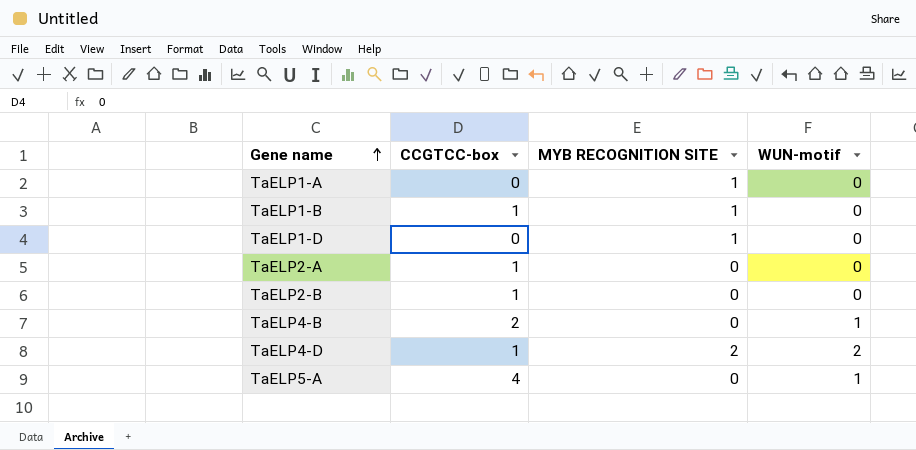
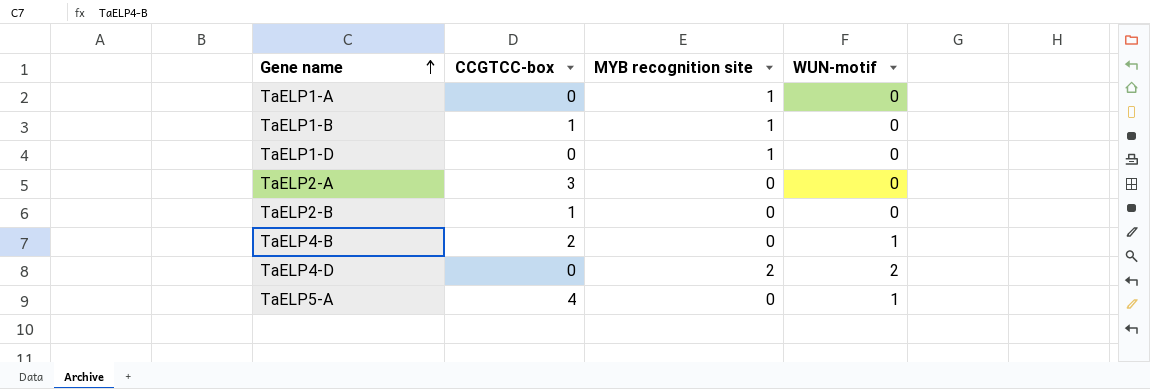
column name: MYB RECOGNITION SITE -> MYB recognition site
TaELP2-A | CCGTCC-box: 1 -> 3
TaELP4-D | CCGTCC-box: 1 -> 0

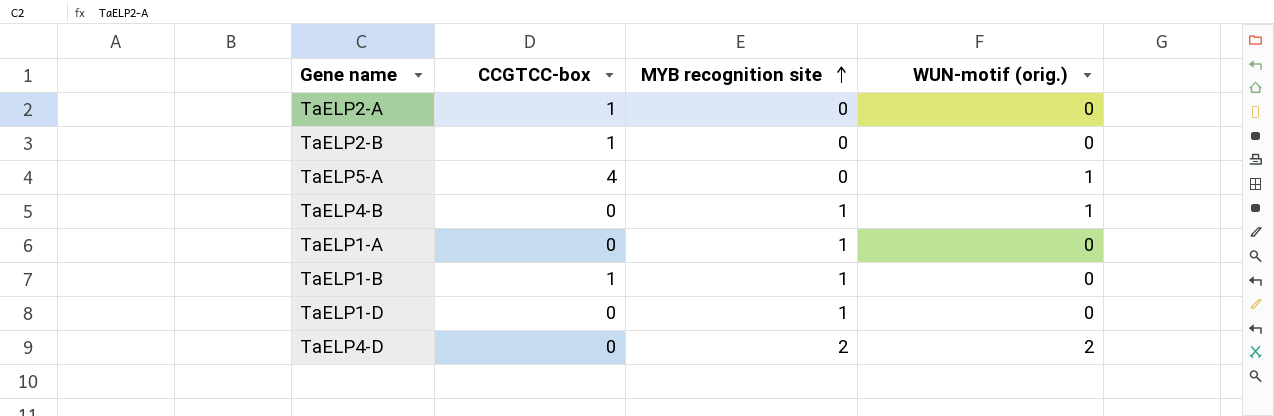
row order: Gene name ascending -> MYB recognition site ascending
column name: WUN-motif -> WUN-motif (orig.)
TaELP2-A | CCGTCC-box: 3 -> 1
TaELP4-B | CCGTCC-box: 2 -> 0
TaELP4-B | MYB recognition site: 0 -> 1

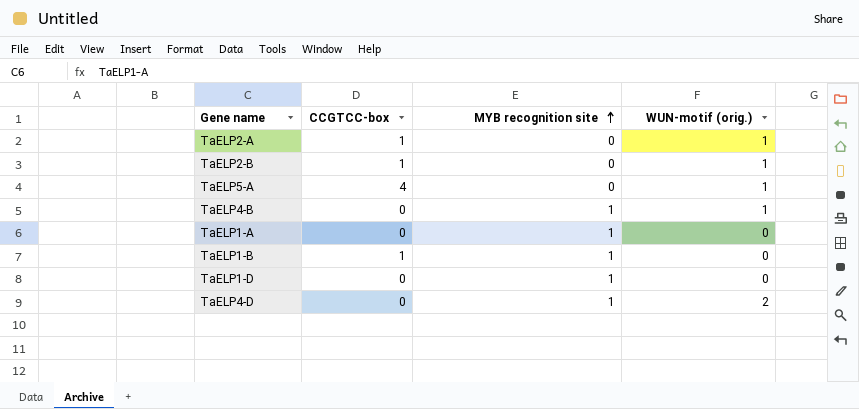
TaELP2-A | WUN-motif (orig.): 0 -> 1
TaELP2-B | WUN-motif (orig.): 0 -> 1
TaELP4-D | MYB recognition site: 2 -> 1

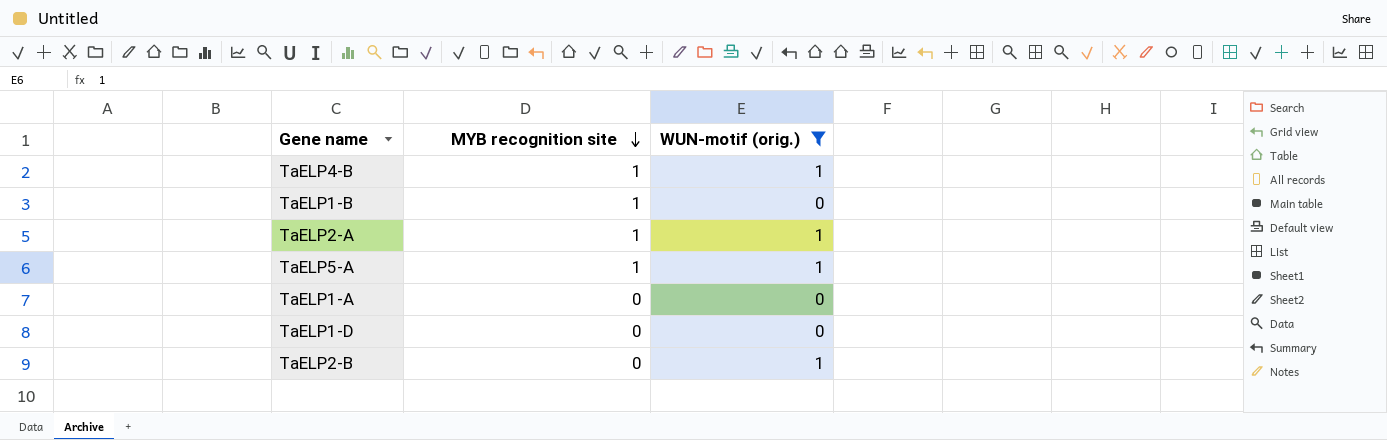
filter: none -> WUN-motif (orig.) != 2
row order: MYB recognition site ascending -> MYB recognition site descending
column CCGTCC-box | position: 2 -> none
TaELP2-A | MYB recognition site: 0 -> 1
TaELP5-A | MYB recognition site: 0 -> 1
TaELP1-A | MYB recognition site: 1 -> 0
TaELP1-D | MYB recognition site: 1 -> 0

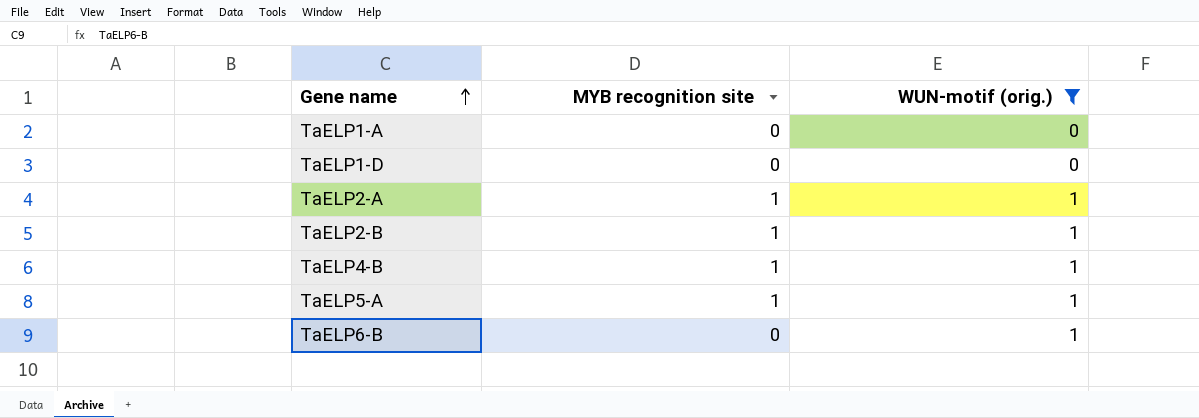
row order: MYB recognition site descending -> Gene name ascending
row TaELP1-B: 1 | 0 -> none
TaELP2-B | MYB recognition site: 0 -> 1
row TaELP6-B: none -> 0 | 1

